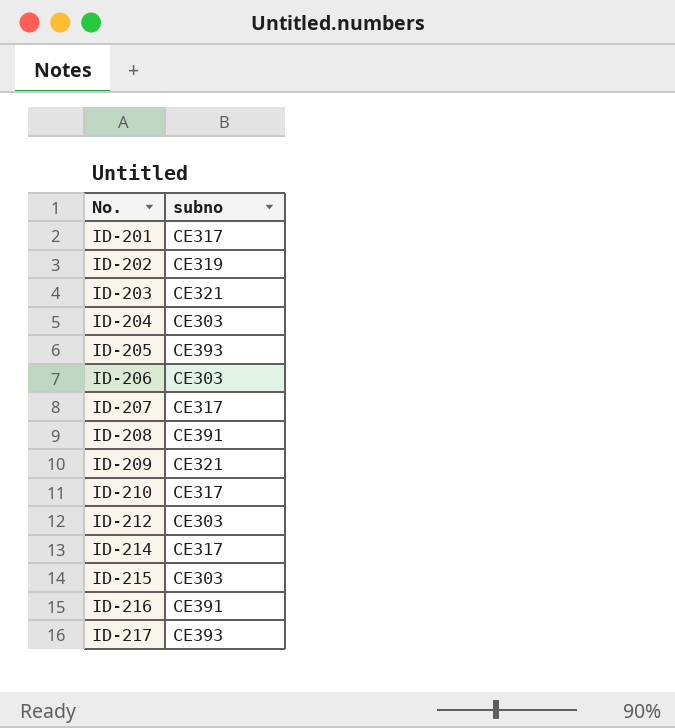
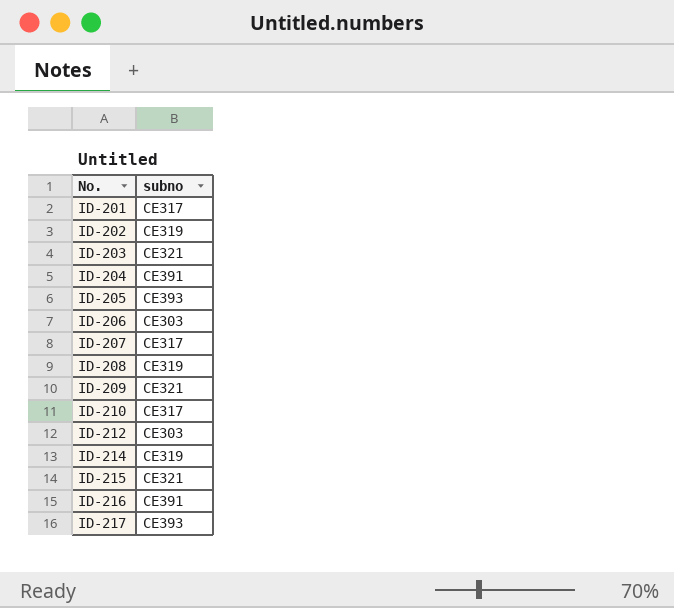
ID-204 | subno: CE303 -> CE391
ID-208 | subno: CE391 -> CE319
ID-214 | subno: CE317 -> CE319
ID-215 | subno: CE303 -> CE321

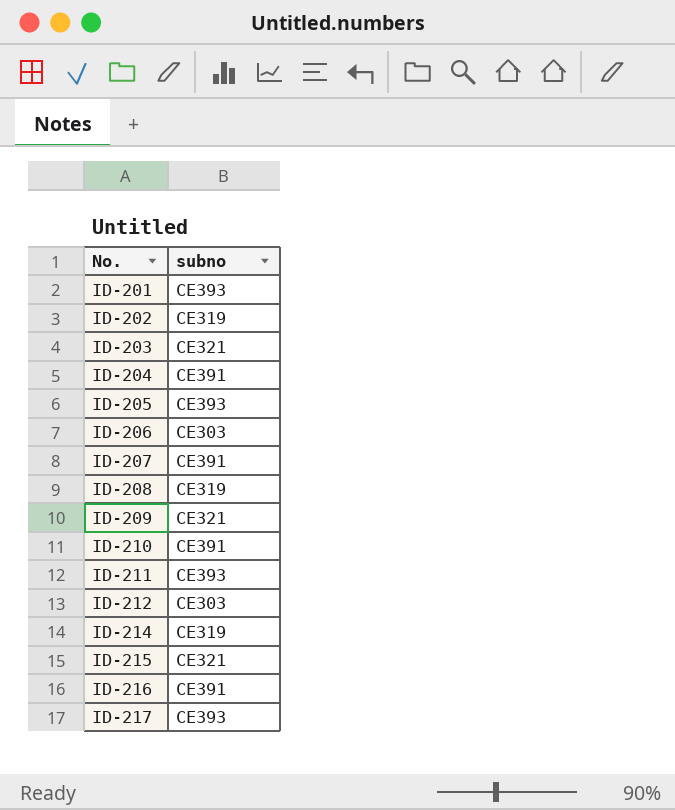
ID-201 | subno: CE317 -> CE393
ID-207 | subno: CE317 -> CE391
ID-210 | subno: CE317 -> CE391
row ID-211: none -> CE393

